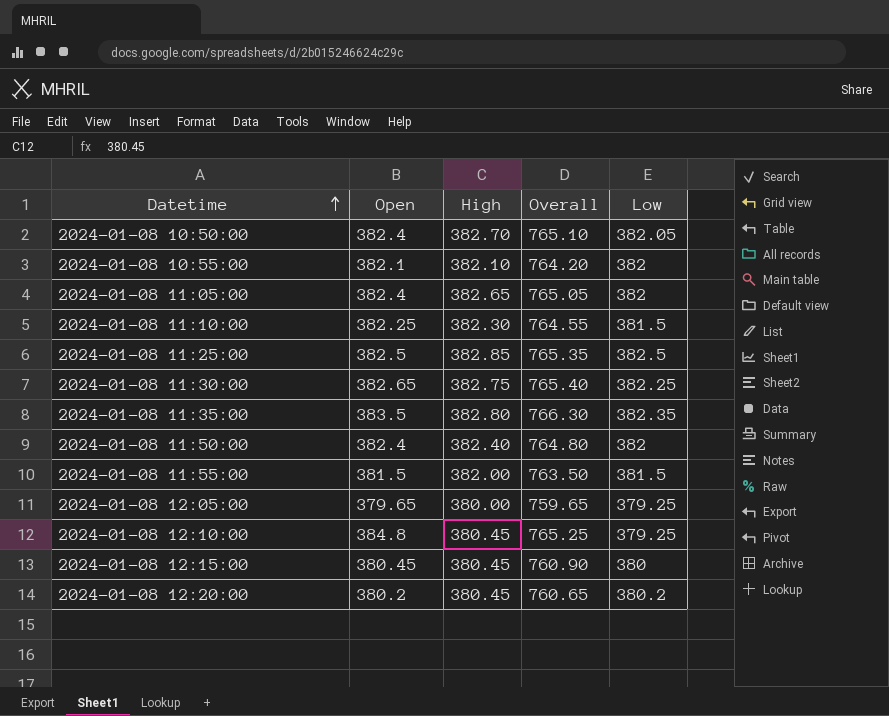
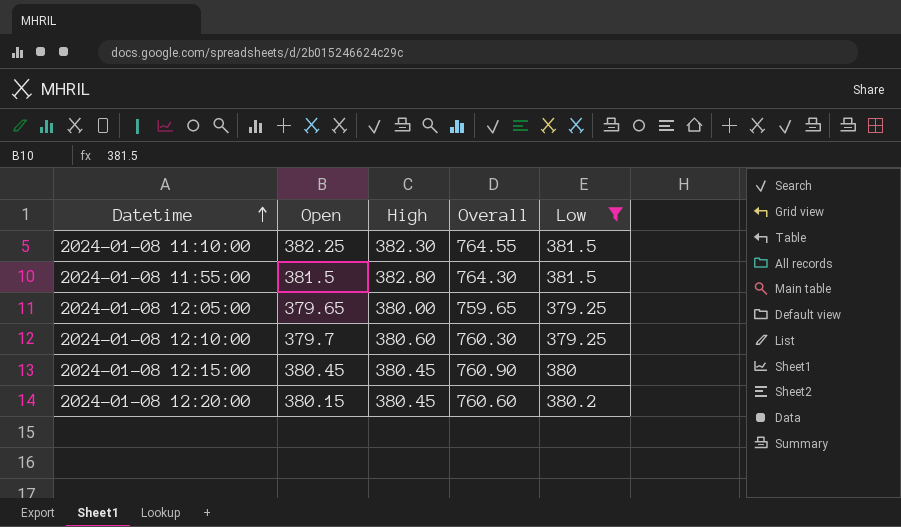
filter: none -> Low <= 381.5
2024-01-08 11:55:00 | High: 382.00 -> 382.80
2024-01-08 11:55:00 | Overall: 763.50 -> 764.30
2024-01-08 12:10:00 | Open: 384.8 -> 379.7
2024-01-08 12:10:00 | High: 380.45 -> 380.60
2024-01-08 12:10:00 | Overall: 765.25 -> 760.30
2024-01-08 12:20:00 | Open: 380.2 -> 380.15
2024-01-08 12:20:00 | Overall: 760.65 -> 760.60

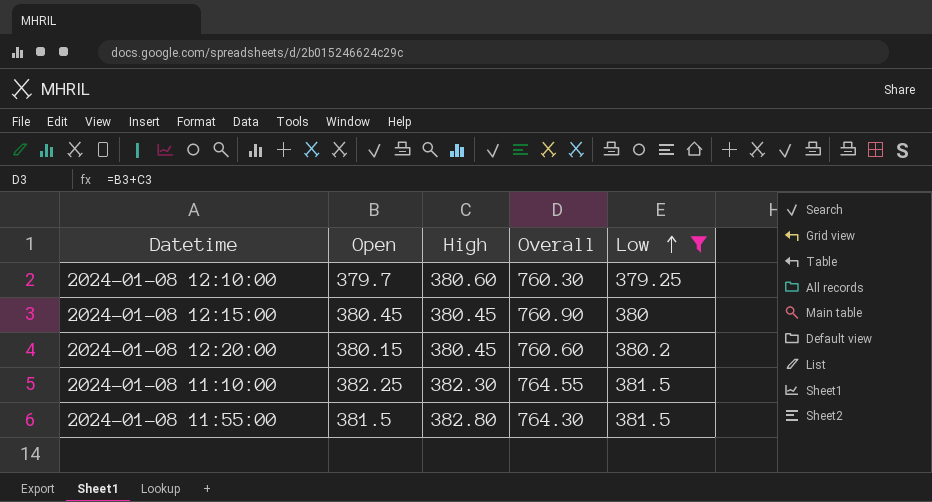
row order: Datetime ascending -> Low ascending
row 2024-01-08 12:05:00: 379.65 | 380.00 | 759.65 | 379.25 -> none

